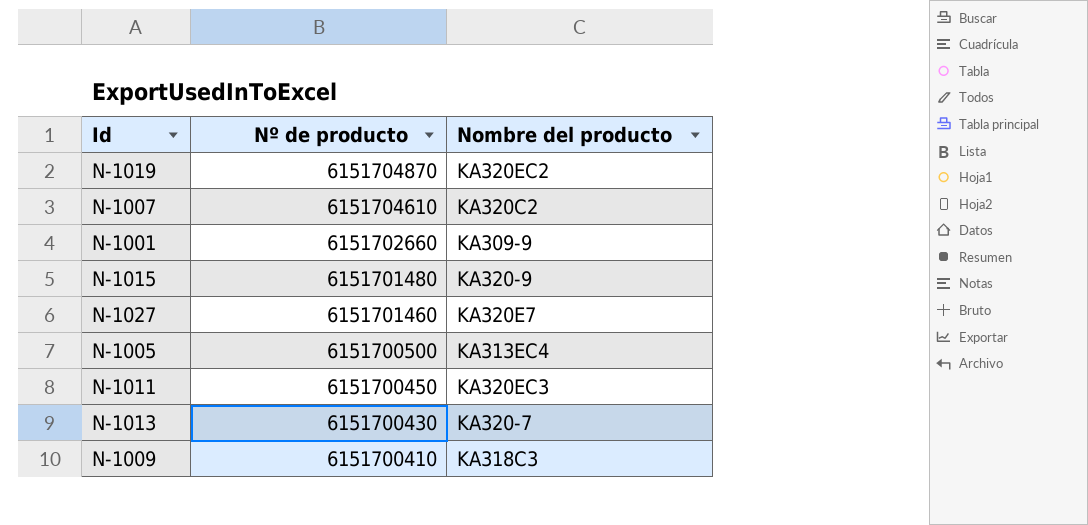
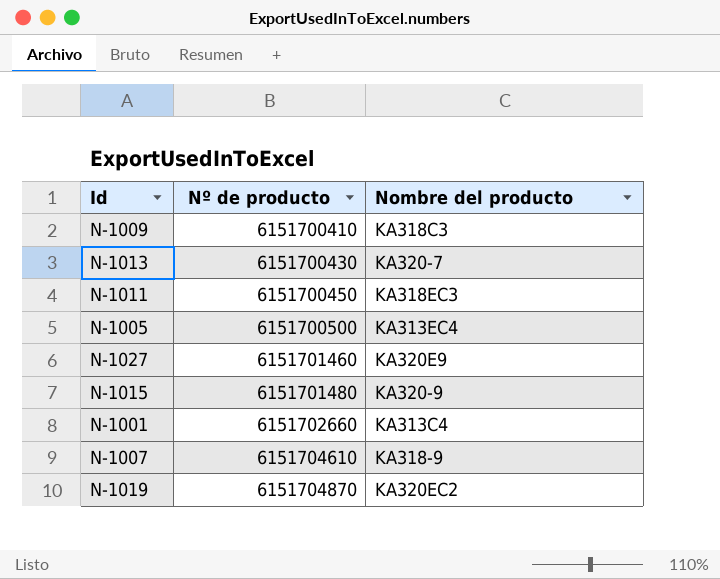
row order: Nº de producto descending -> Nº de producto ascending
N-1011 | Nombre del producto: KA320EC3 -> KA318EC3
N-1027 | Nombre del producto: KA320E7 -> KA320E9
N-1001 | Nombre del producto: KA309-9 -> KA313C4
N-1007 | Nombre del producto: KA320C2 -> KA318-9

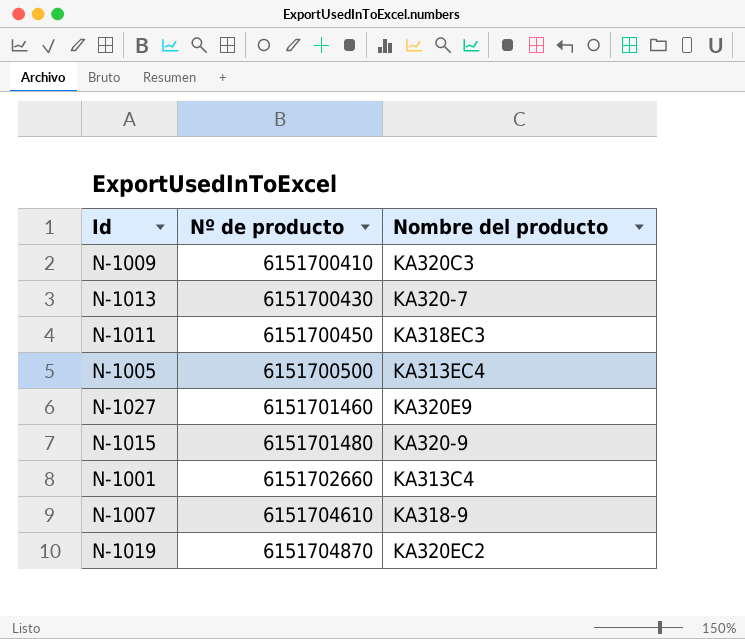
N-1009 | Nombre del producto: KA318C3 -> KA320C3

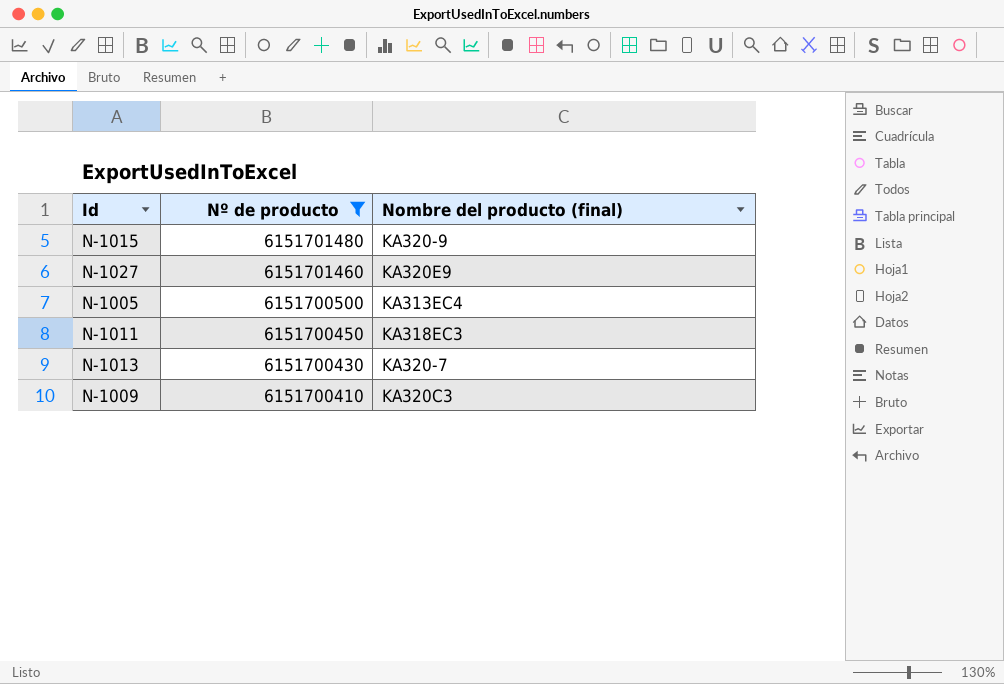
filter: none -> Nº de producto <= 6151701480
row order: Nº de producto ascending -> Nº de producto descending
column name: Nombre del producto -> Nombre del producto (final)

